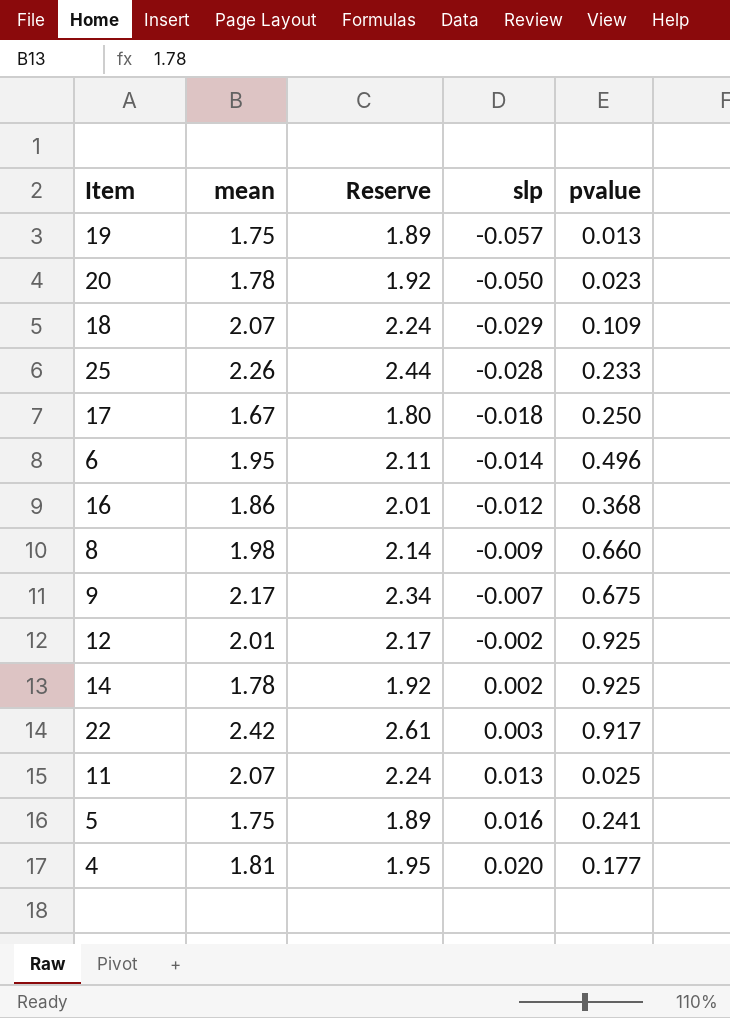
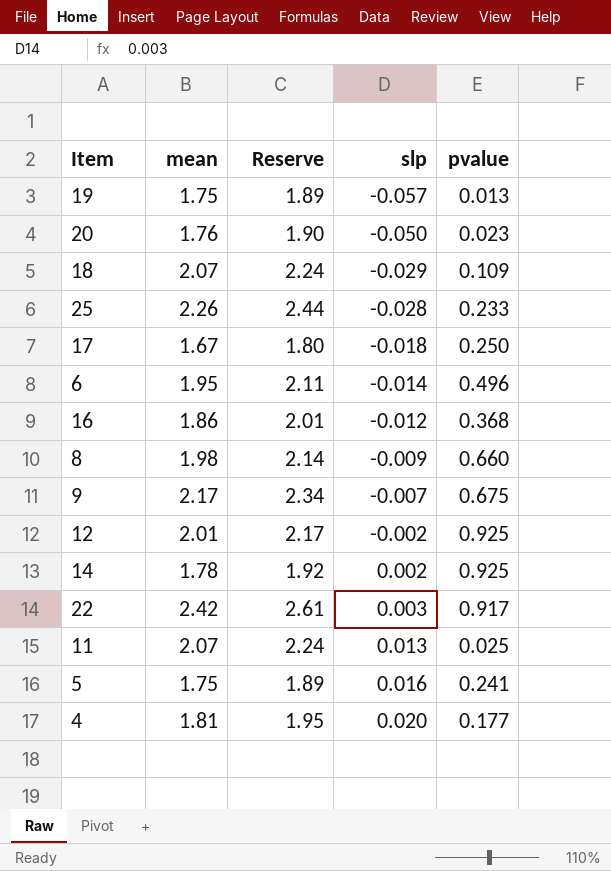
20 | mean: 1.78 -> 1.76
20 | Reserve: 1.92 -> 1.90

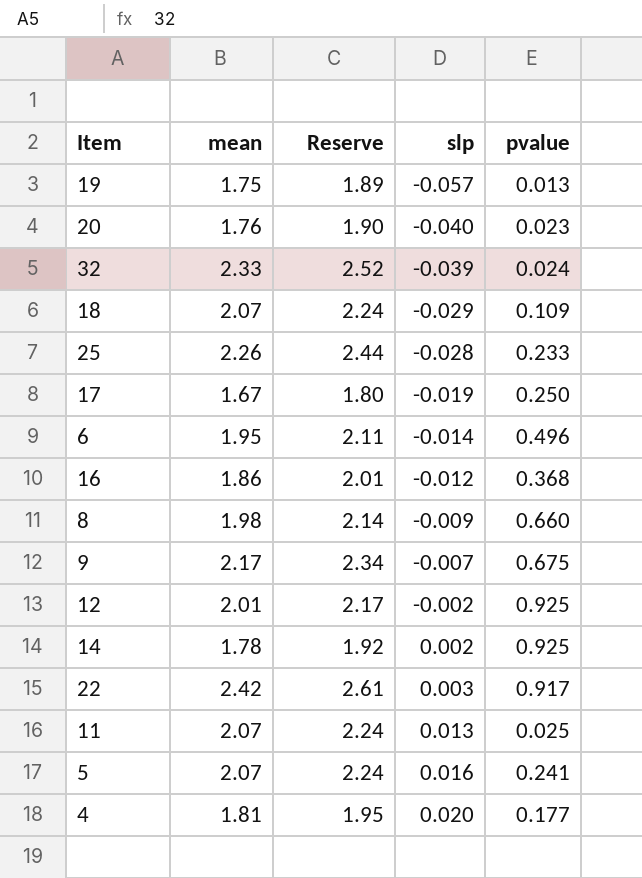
20 | slp: -0.050 -> -0.040
row 32: none -> 2.33 | 2.52 | -0.039 | 0.024
17 | slp: -0.018 -> -0.019
5 | mean: 1.75 -> 2.07
5 | Reserve: 1.89 -> 2.24

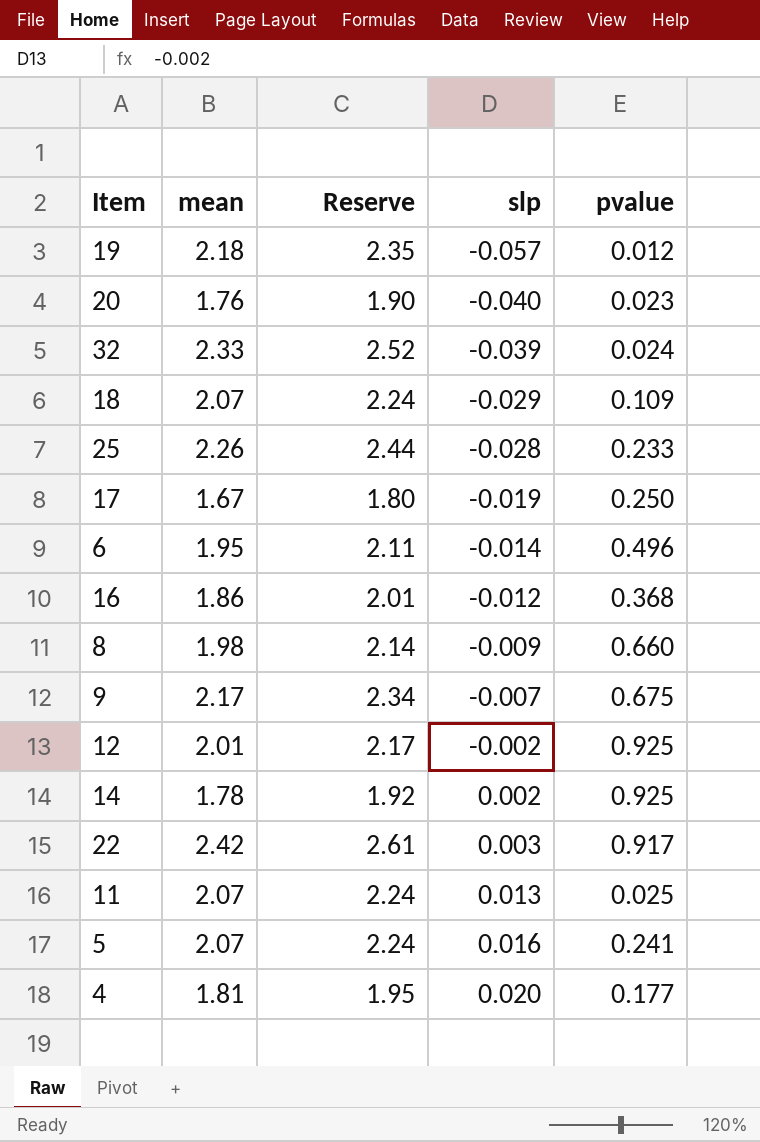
19 | mean: 1.75 -> 2.18
19 | Reserve: 1.89 -> 2.35
19 | pvalue: 0.013 -> 0.012

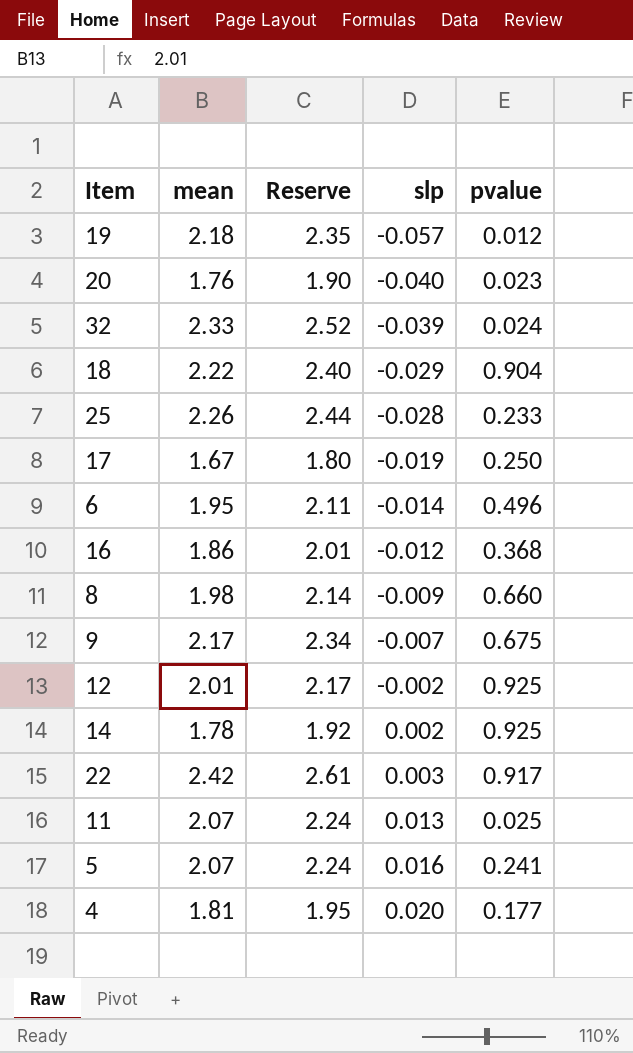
18 | mean: 2.07 -> 2.22
18 | Reserve: 2.24 -> 2.40
18 | pvalue: 0.109 -> 0.904

